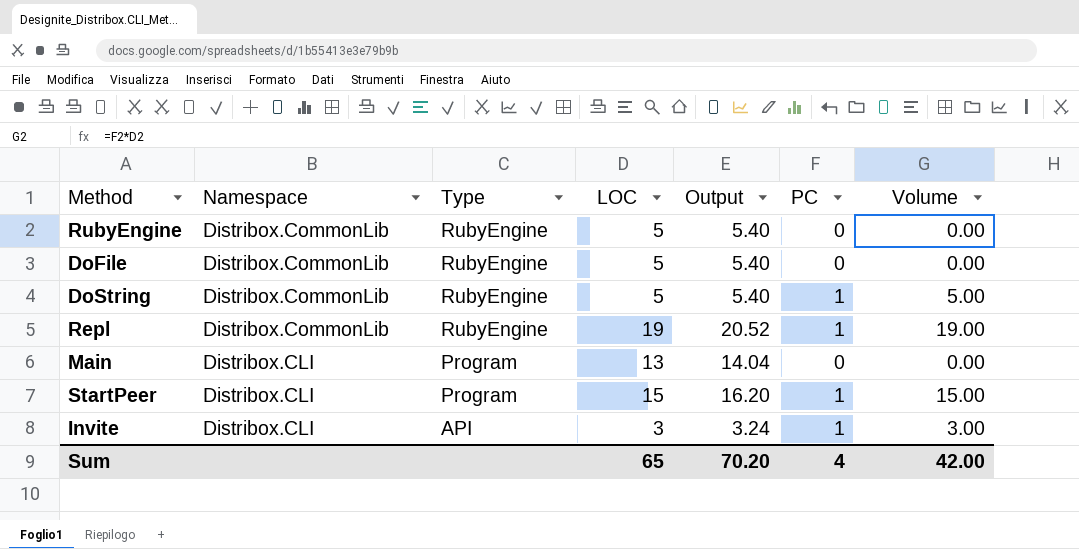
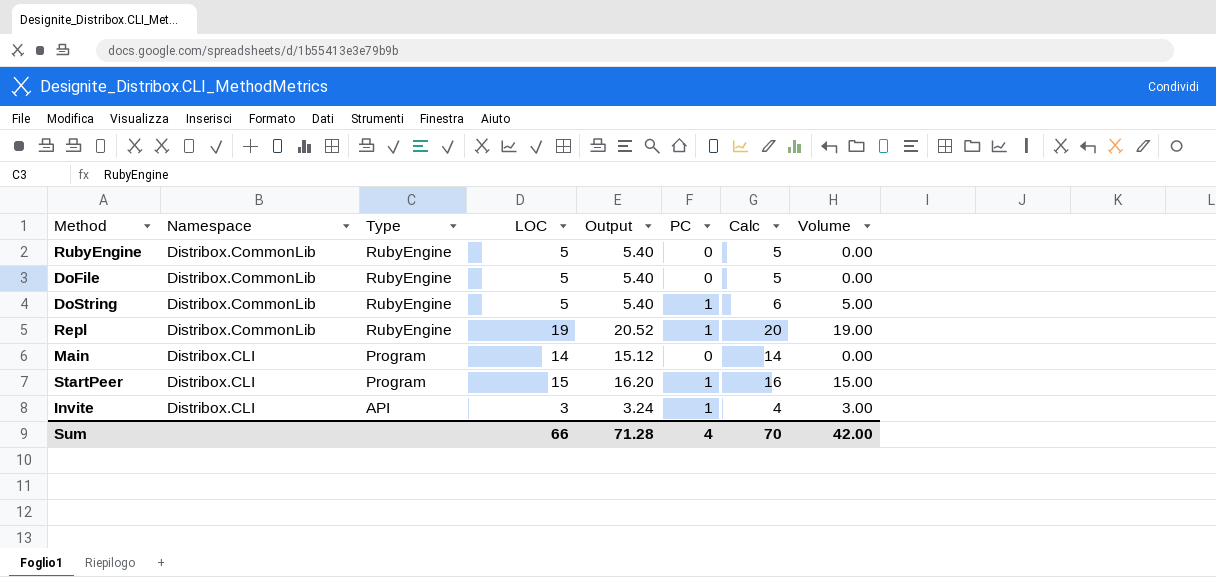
column Calc | formula: none -> [LOC] + [PC]
Main | LOC: 13 -> 14
Main | Output: 14.04 -> 15.12
Sum | LOC: 65 -> 66
Sum | Output: 70.20 -> 71.28

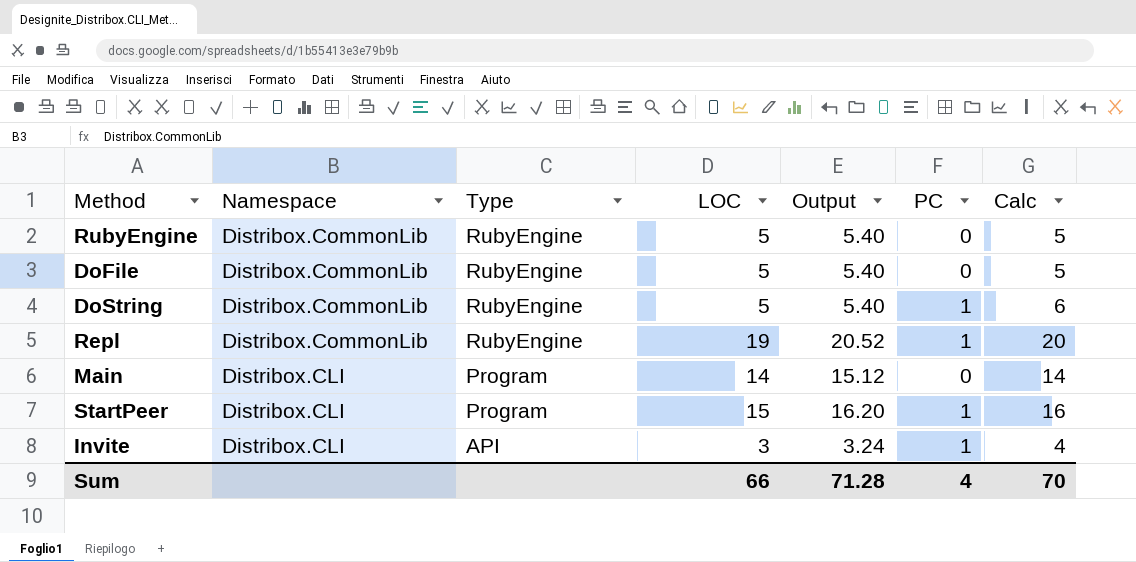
column Volume | formula: [LOC] * [PC] -> none

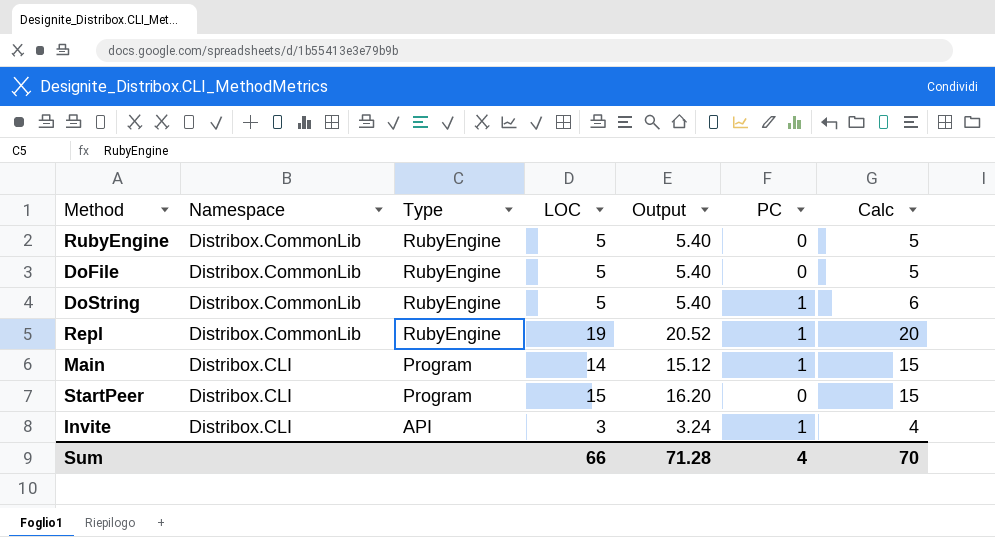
Main | PC: 0 -> 1
Main | Calc: 14 -> 15
StartPeer | PC: 1 -> 0
StartPeer | Calc: 16 -> 15

